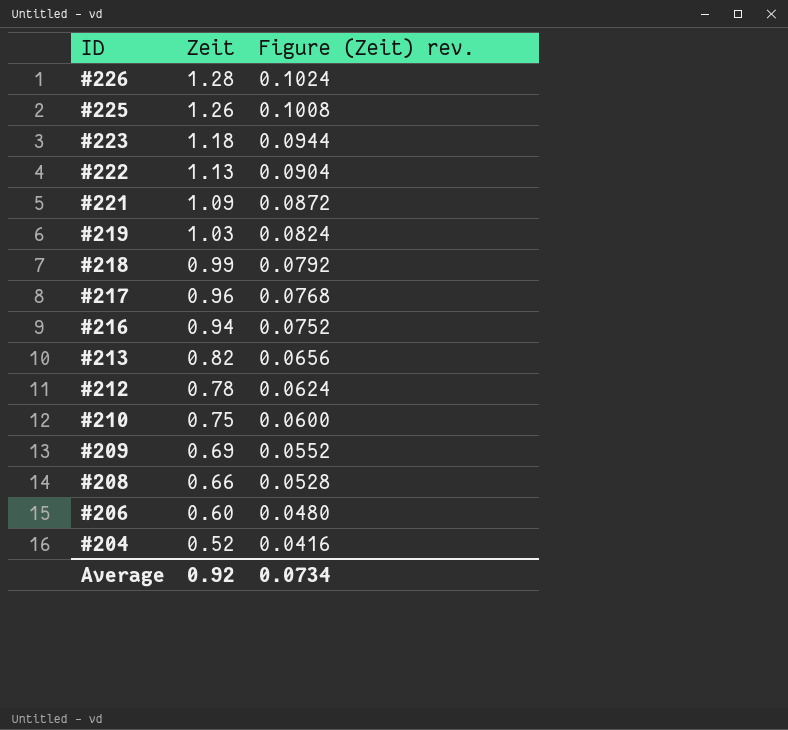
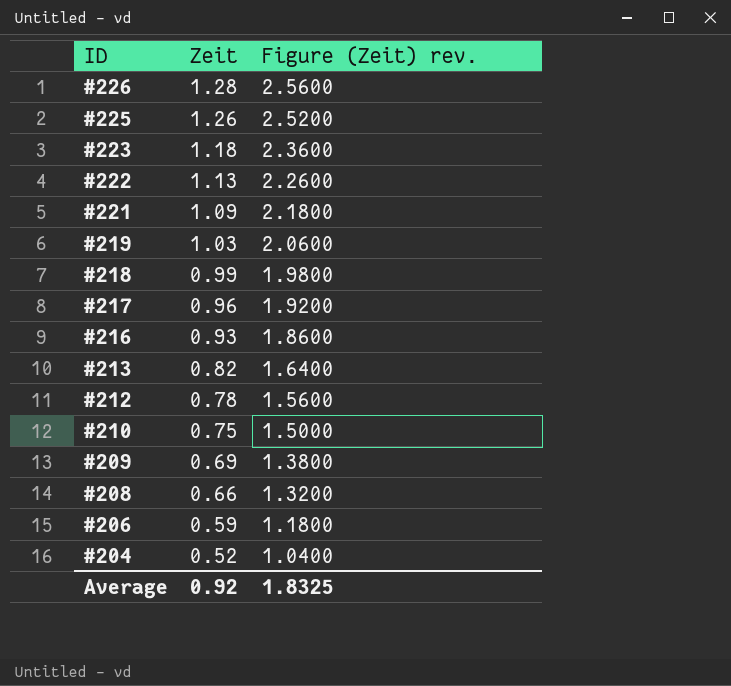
column Figure (Zeit) rev. | formula: [Zeit] * 0.08 -> [Zeit] * 2
#216 | Zeit: 0.94 -> 0.93
#206 | Zeit: 0.60 -> 0.59
Average | Figure (Zeit) rev.: 0.0734 -> 1.8325

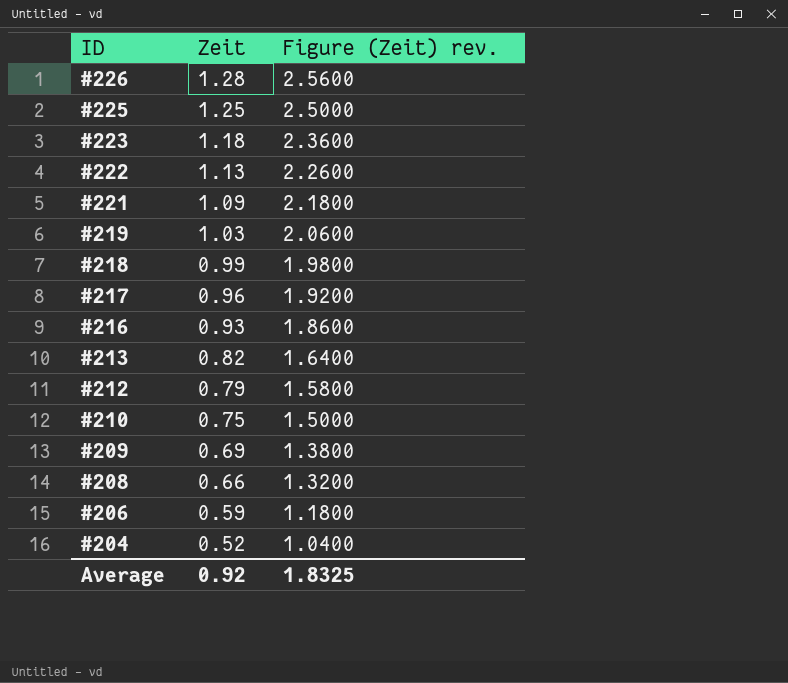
#225 | Zeit: 1.26 -> 1.25
#225 | Figure (Zeit) rev.: 2.5200 -> 2.5000
#212 | Zeit: 0.78 -> 0.79
#212 | Figure (Zeit) rev.: 1.5600 -> 1.5800

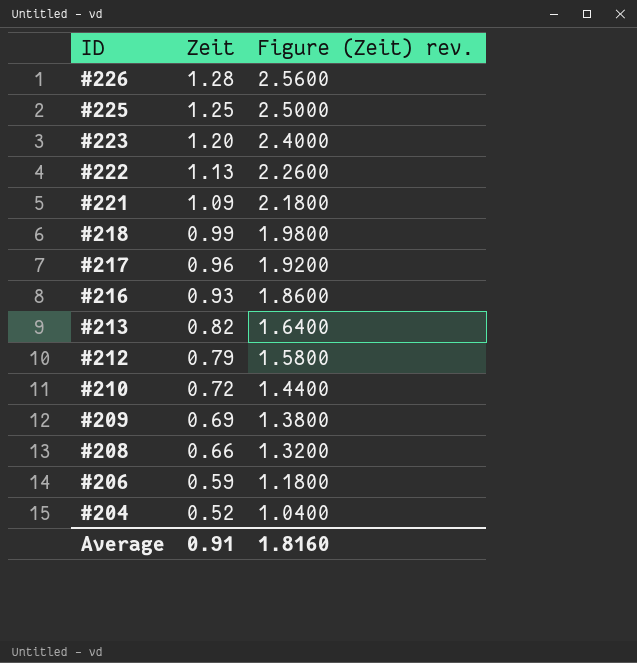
row #219: 1.03 | 2.0600 -> none
#223 | Zeit: 1.18 -> 1.20
#223 | Figure (Zeit) rev.: 2.3600 -> 2.4000
#210 | Zeit: 0.75 -> 0.72
#210 | Figure (Zeit) rev.: 1.5000 -> 1.4400
Average | Zeit: 0.92 -> 0.91
Average | Figure (Zeit) rev.: 1.8325 -> 1.8160

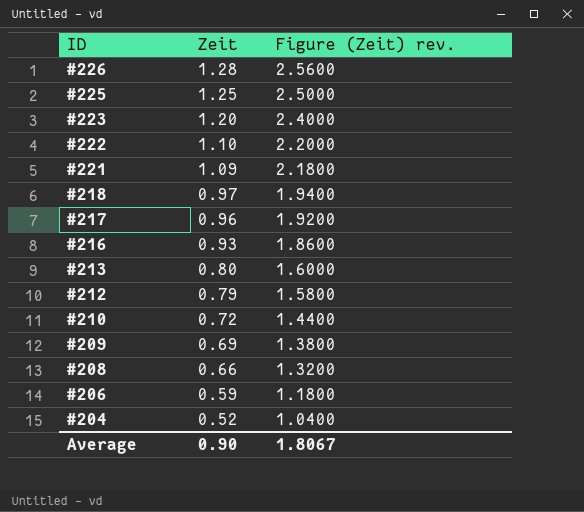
#222 | Zeit: 1.13 -> 1.10
#222 | Figure (Zeit) rev.: 2.2600 -> 2.2000
#218 | Zeit: 0.99 -> 0.97
#218 | Figure (Zeit) rev.: 1.9800 -> 1.9400
#213 | Zeit: 0.82 -> 0.80
#213 | Figure (Zeit) rev.: 1.6400 -> 1.6000
Average | Zeit: 0.91 -> 0.90
Average | Figure (Zeit) rev.: 1.8160 -> 1.8067

